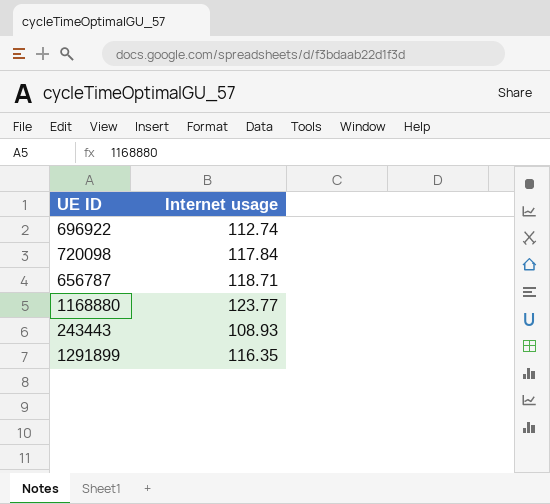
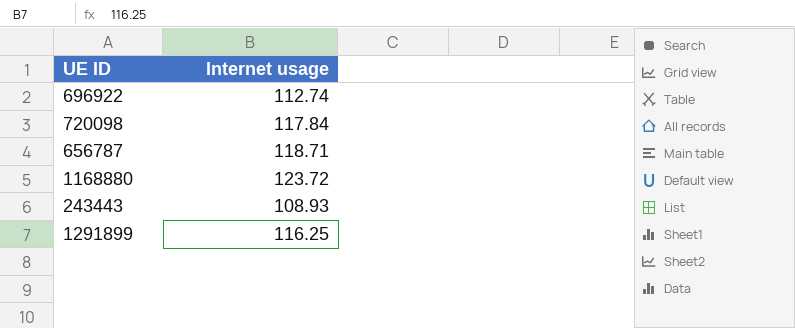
1168880 | Internet usage: 123.77 -> 123.72
1291899 | Internet usage: 116.35 -> 116.25

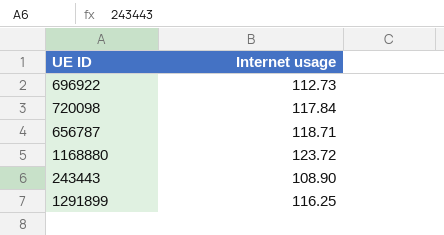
696922 | Internet usage: 112.74 -> 112.73
243443 | Internet usage: 108.93 -> 108.90

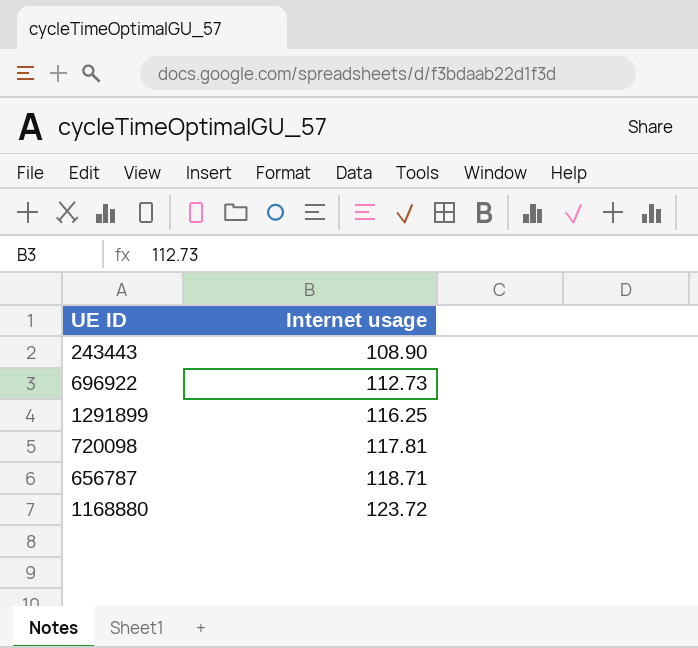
row order: none -> Internet usage ascending
720098 | Internet usage: 117.84 -> 117.81

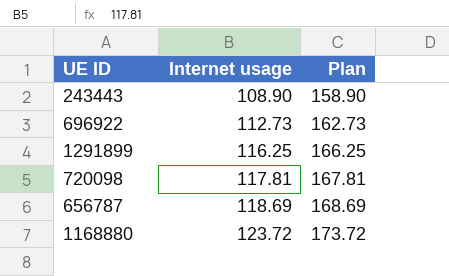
column Plan | formula: none -> [Internet usage] + 50
656787 | Internet usage: 118.71 -> 118.69

